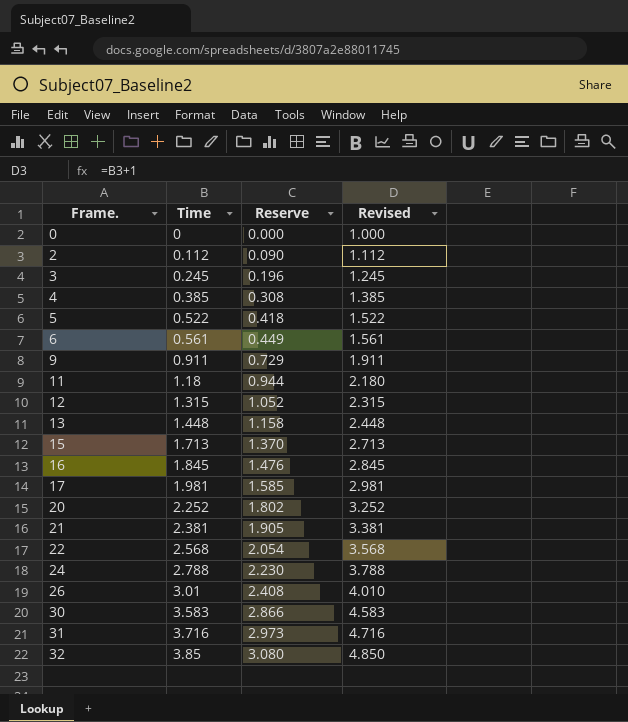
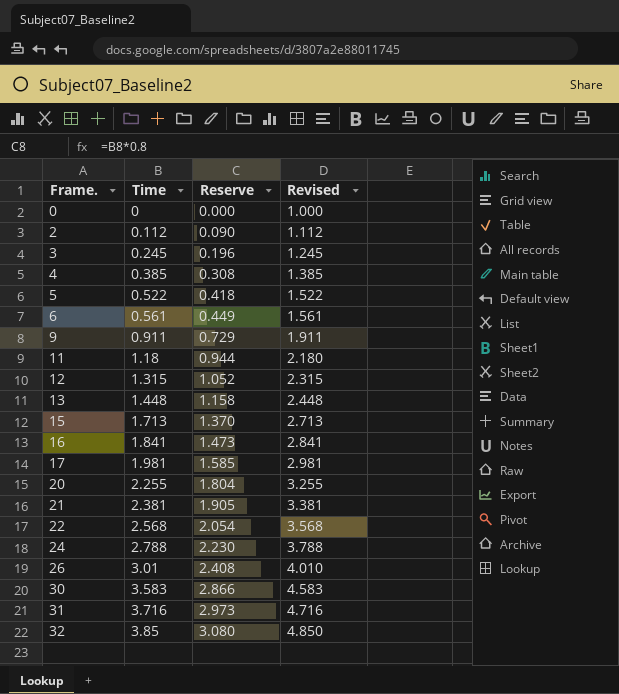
16 | Time: 1.845 -> 1.841
16 | Reserve: 1.476 -> 1.473
16 | Revised: 2.845 -> 2.841
20 | Time: 2.252 -> 2.255
20 | Reserve: 1.802 -> 1.804
20 | Revised: 3.252 -> 3.255

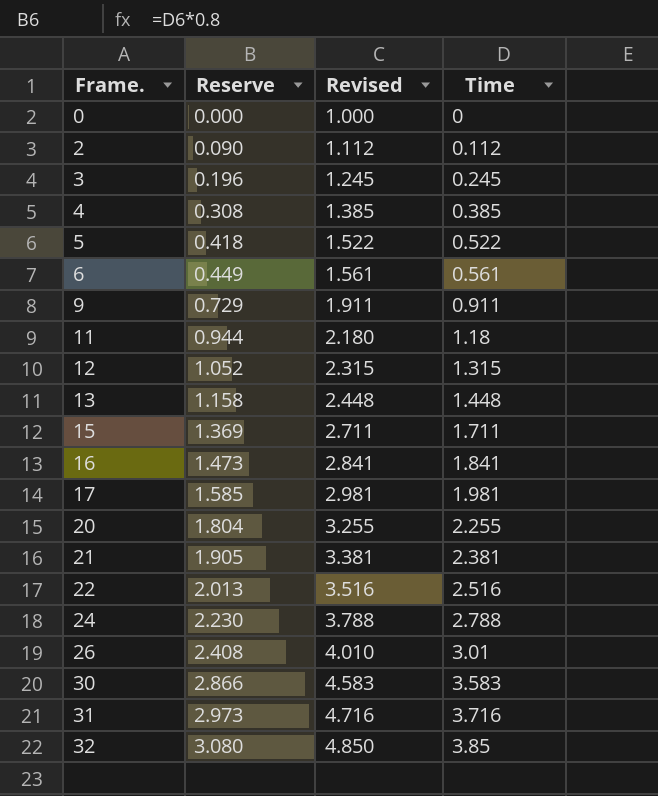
column Time | position: 2 -> 4
15 | Reserve: 1.370 -> 1.369
15 | Revised: 2.713 -> 2.711
15 | Time: 1.713 -> 1.711
22 | Reserve: 2.054 -> 2.013
22 | Revised: 3.568 -> 3.516
22 | Time: 2.568 -> 2.516

